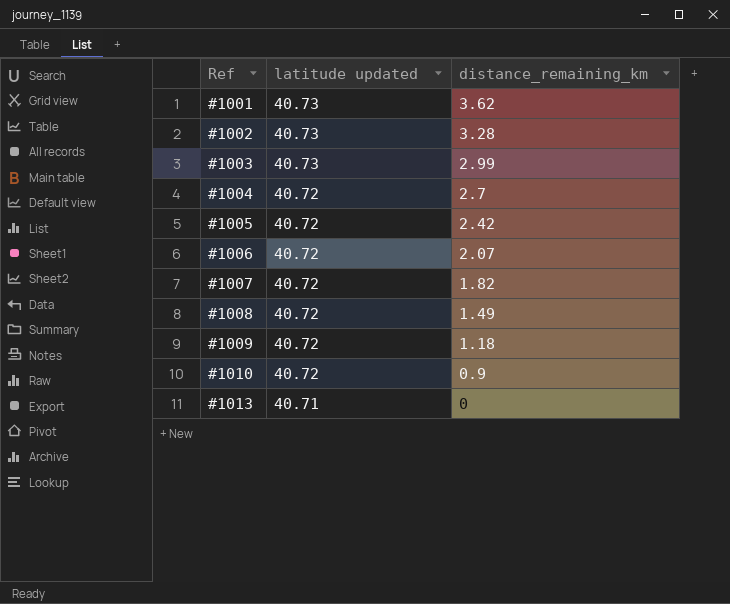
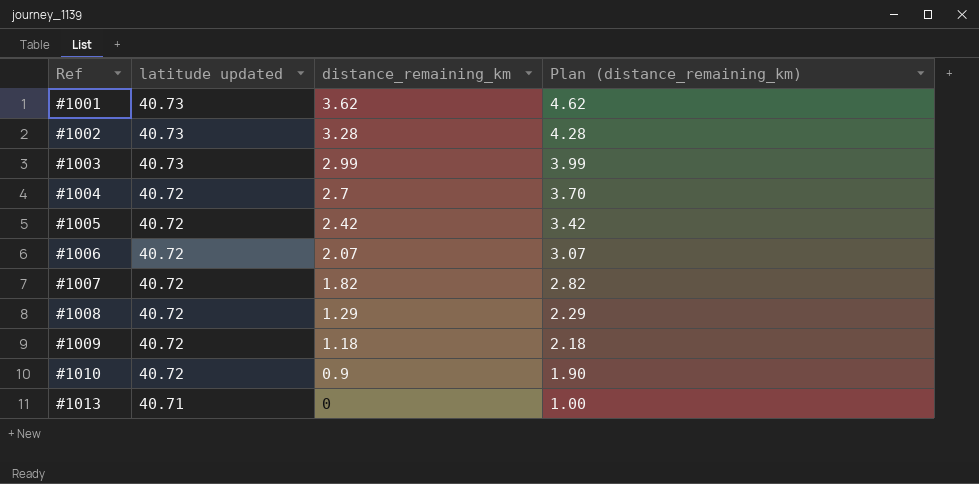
column Plan (distance_remaining_km) | formula: none -> [distance_remaining_km] + 1
#1008 | distance_remaining_km: 1.49 -> 1.29

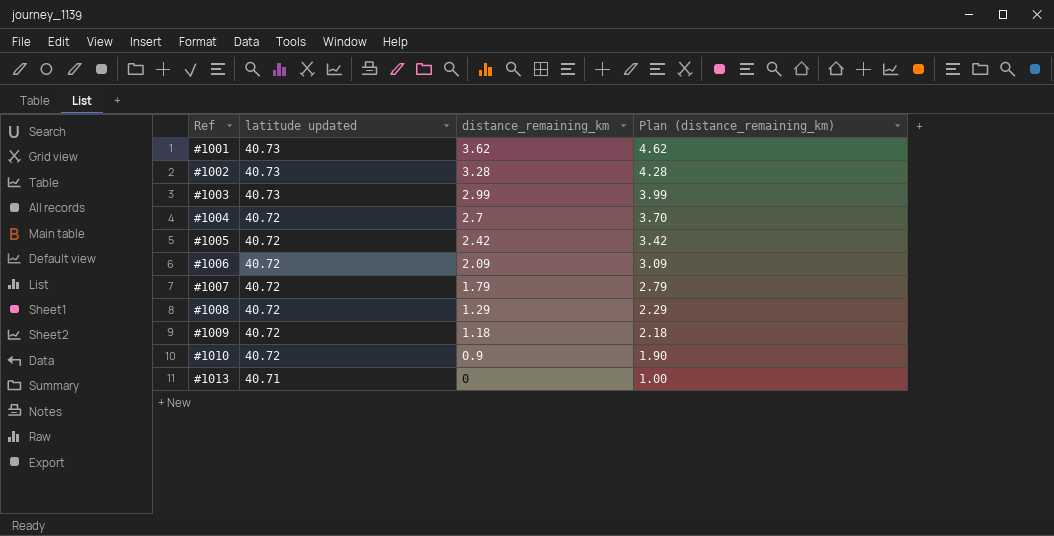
#1006 | distance_remaining_km: 2.07 -> 2.09
#1006 | Plan (distance_remaining_km): 3.07 -> 3.09
#1007 | distance_remaining_km: 1.82 -> 1.79
#1007 | Plan (distance_remaining_km): 2.82 -> 2.79

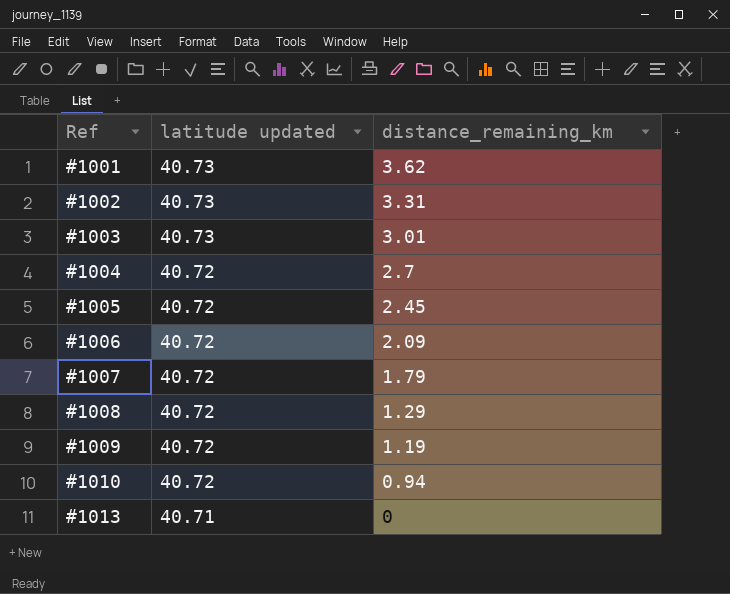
column Plan (distance_remaining_km) | formula: [distance_remaining_km] + 1 -> none
#1002 | distance_remaining_km: 3.28 -> 3.31
#1003 | distance_remaining_km: 2.99 -> 3.01
#1005 | distance_remaining_km: 2.42 -> 2.45
#1009 | distance_remaining_km: 1.18 -> 1.19
#1010 | distance_remaining_km: 0.9 -> 0.94

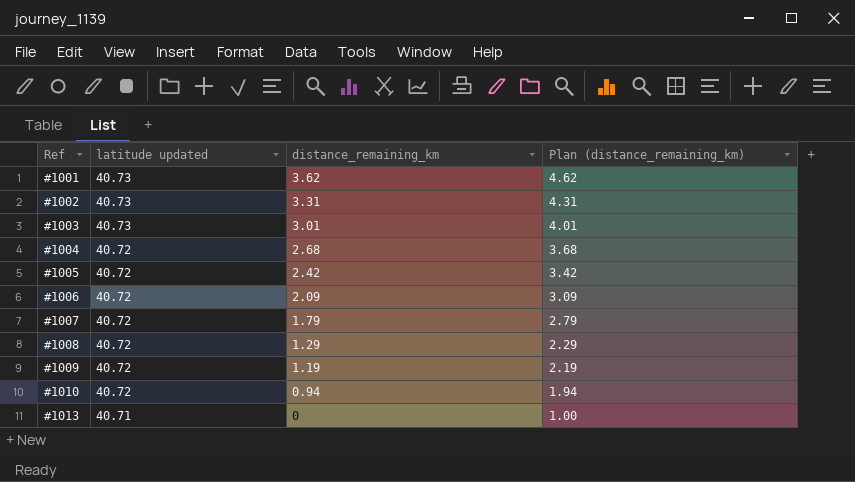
column Plan (distance_remaining_km) | formula: none -> [distance_remaining_km] + 1
#1004 | distance_remaining_km: 2.7 -> 2.68
#1005 | distance_remaining_km: 2.45 -> 2.42

